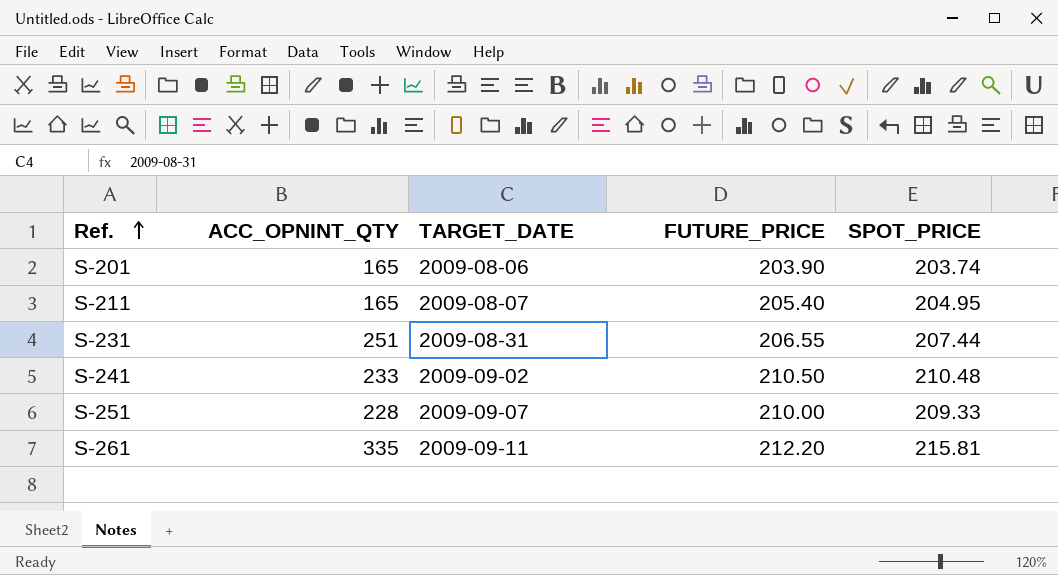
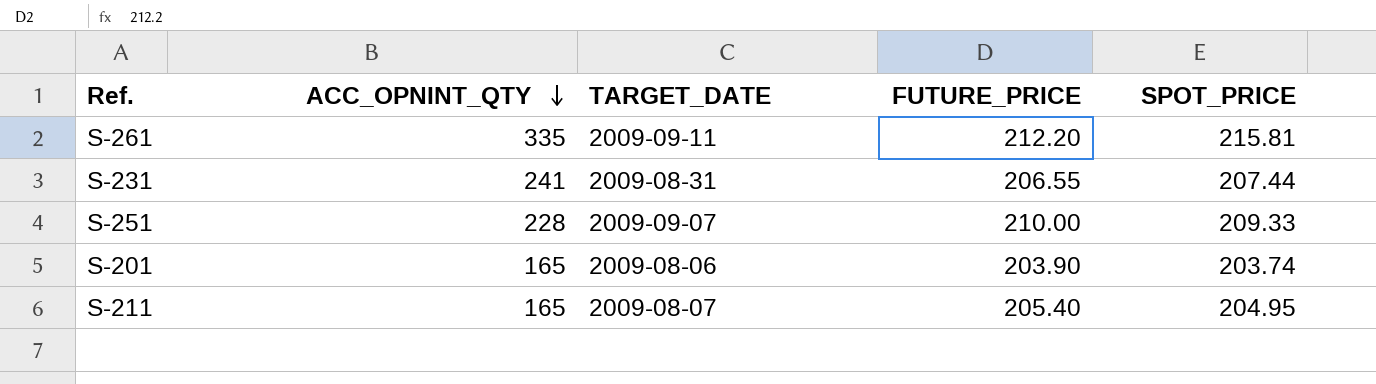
row order: Ref. ascending -> ACC_OPNINT_QTY descending
row S-241: 233 | 2009-09-02 | 210.50 | 210.48 -> none
S-231 | ACC_OPNINT_QTY: 251 -> 241

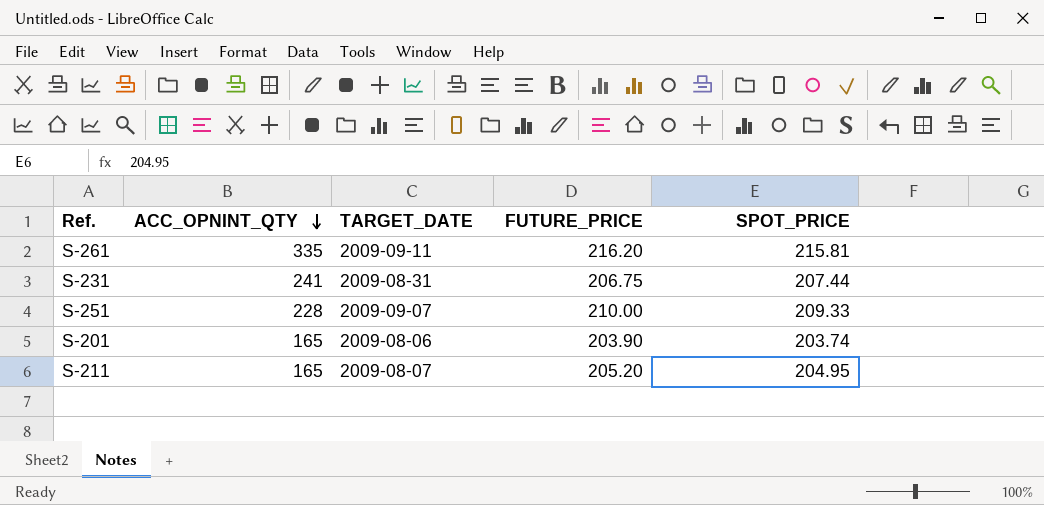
S-261 | FUTURE_PRICE: 212.20 -> 216.20
S-231 | FUTURE_PRICE: 206.55 -> 206.75
S-211 | FUTURE_PRICE: 205.40 -> 205.20

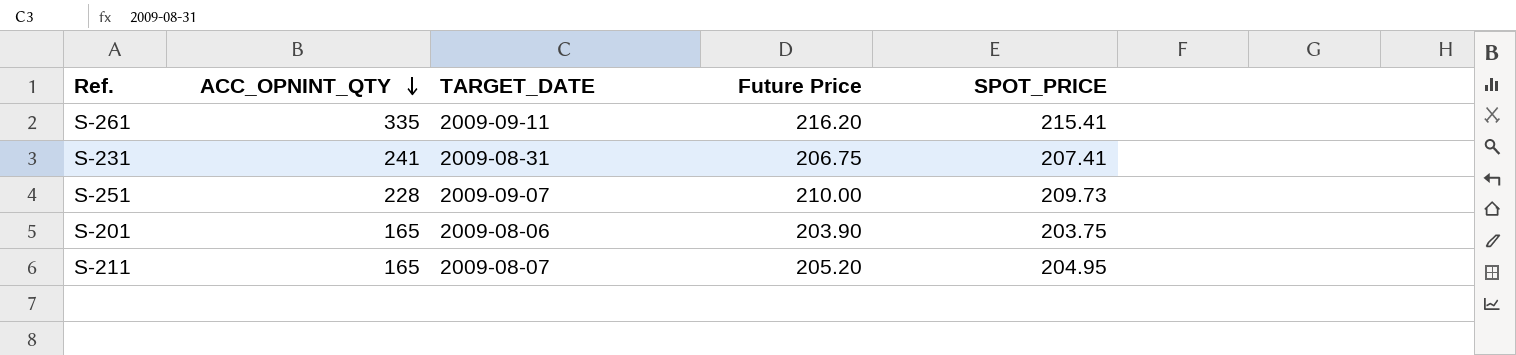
column name: FUTURE_PRICE -> Future Price
S-261 | SPOT_PRICE: 215.81 -> 215.41
S-231 | SPOT_PRICE: 207.44 -> 207.41
S-251 | SPOT_PRICE: 209.33 -> 209.73
S-201 | SPOT_PRICE: 203.74 -> 203.75

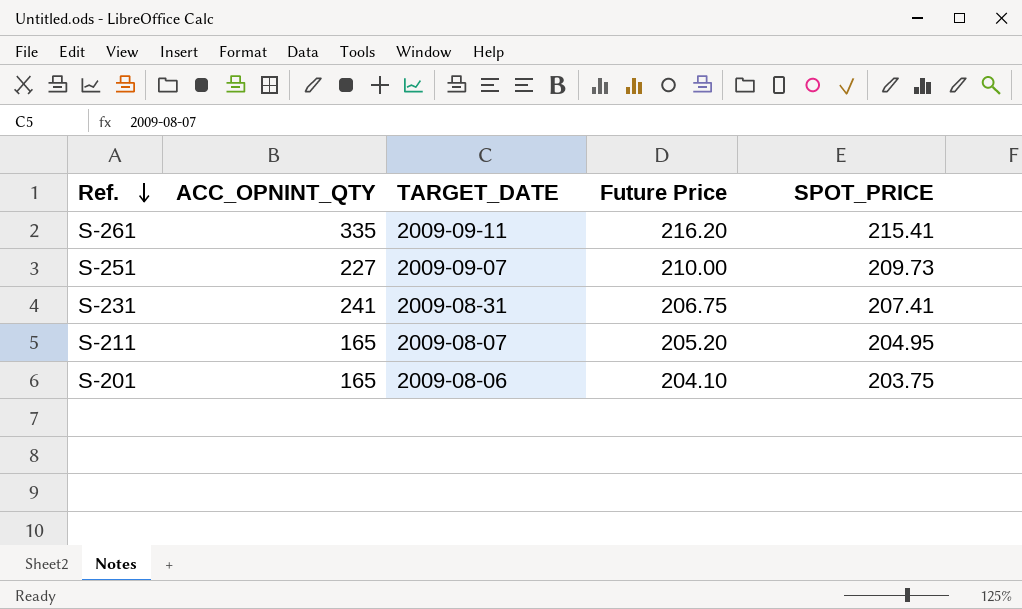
row order: ACC_OPNINT_QTY descending -> Ref. descending
S-251 | ACC_OPNINT_QTY: 228 -> 227
S-201 | Future Price: 203.90 -> 204.10

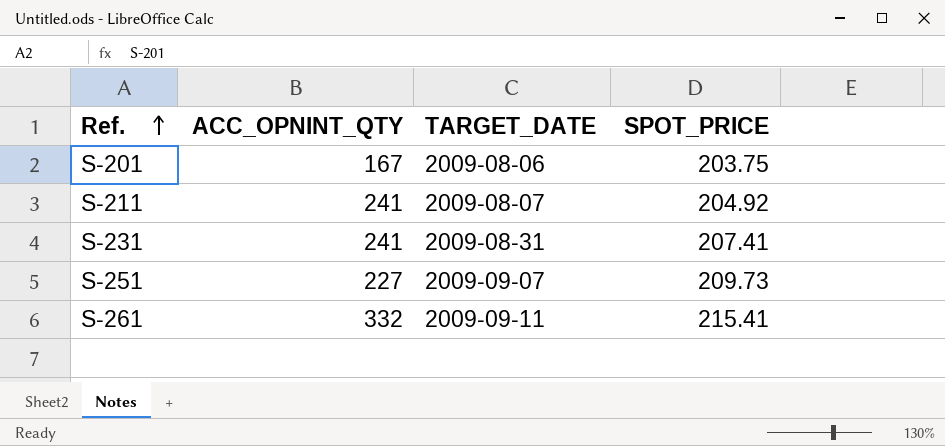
row order: Ref. descending -> Ref. ascending
column Future Price | position: 4 -> none
S-201 | ACC_OPNINT_QTY: 165 -> 167
S-211 | ACC_OPNINT_QTY: 165 -> 241
S-211 | SPOT_PRICE: 204.95 -> 204.92
S-261 | ACC_OPNINT_QTY: 335 -> 332

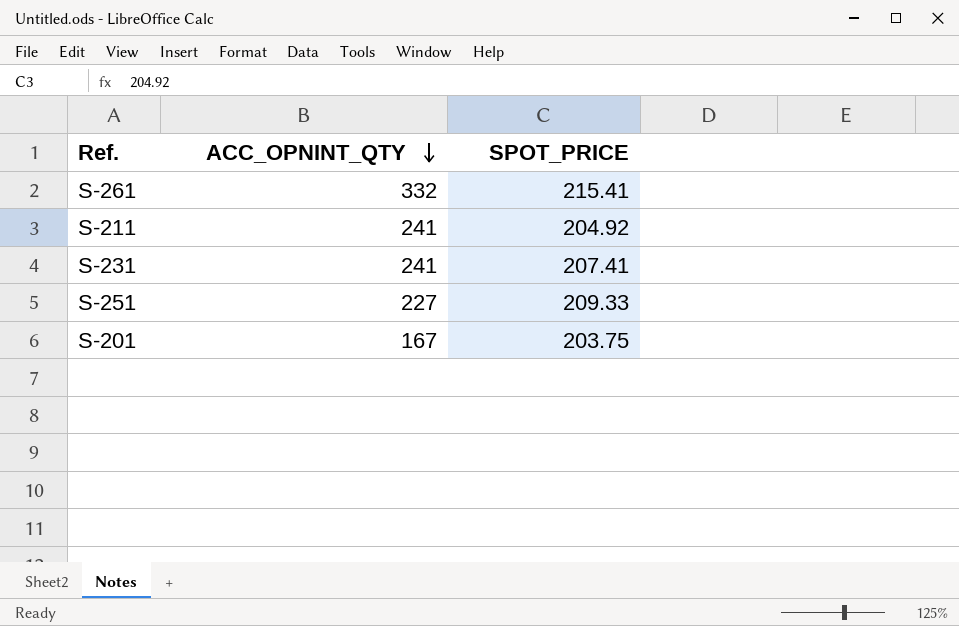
row order: Ref. ascending -> ACC_OPNINT_QTY descending
column TARGET_DATE | position: 3 -> none
S-251 | SPOT_PRICE: 209.73 -> 209.33

